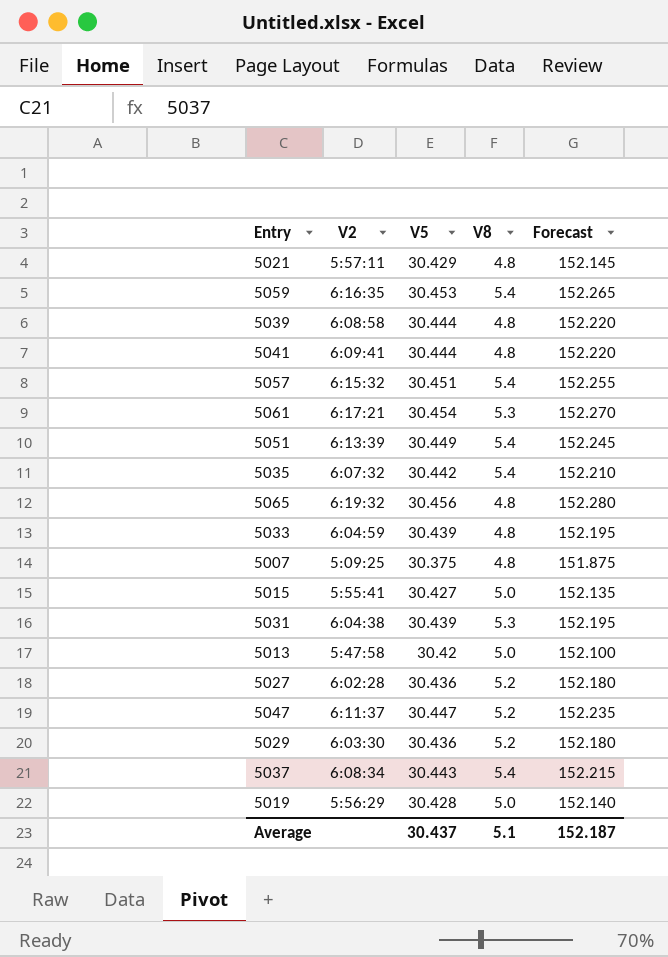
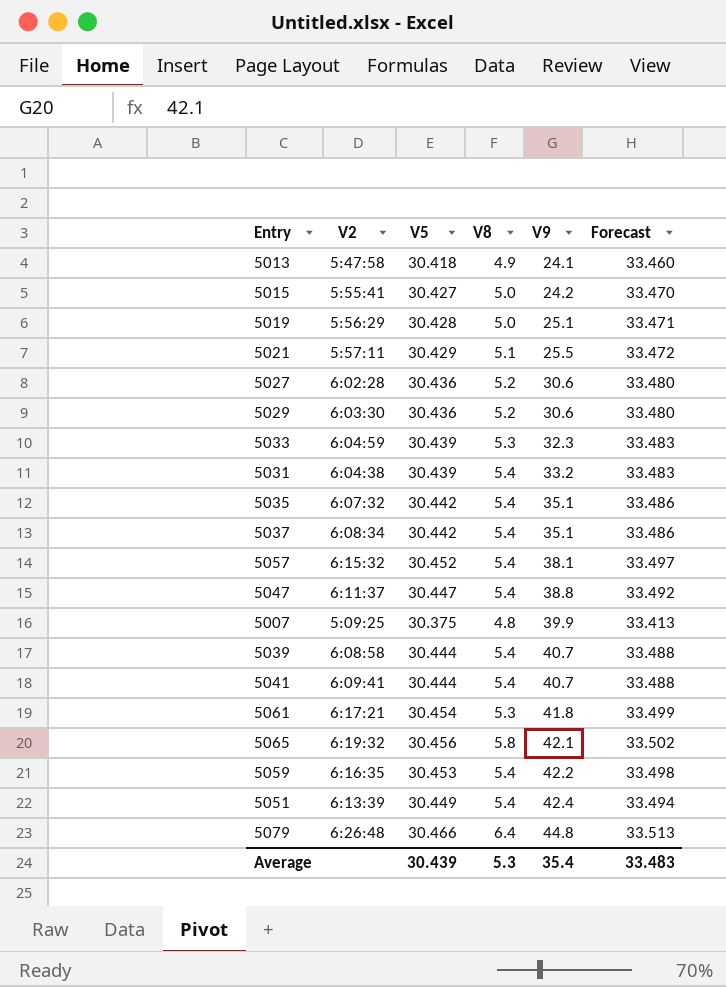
row order: none -> V9 ascending
column V9 | position: none -> 5
column Forecast | formula: [V5] * 5 -> [V5] * 1.1
5013 | V5: 30.42 -> 30.418
5013 | V8: 5.0 -> 4.9
5021 | V8: 4.8 -> 5.1
5033 | V8: 4.8 -> 5.3
5031 | V8: 5.3 -> 5.4
5037 | V5: 30.443 -> 30.442
5057 | V5: 30.451 -> 30.452
5047 | V8: 5.2 -> 5.4
5039 | V8: 4.8 -> 5.4
5041 | V8: 4.8 -> 5.4
5065 | V8: 4.8 -> 5.8
row 5079: none -> 6:26:48 | 30.466 | 6.4 | 44.8 | 33.513
Average | V5: 30.437 -> 30.439
Average | V8: 5.1 -> 5.3
Average | Forecast: 152.187 -> 33.483

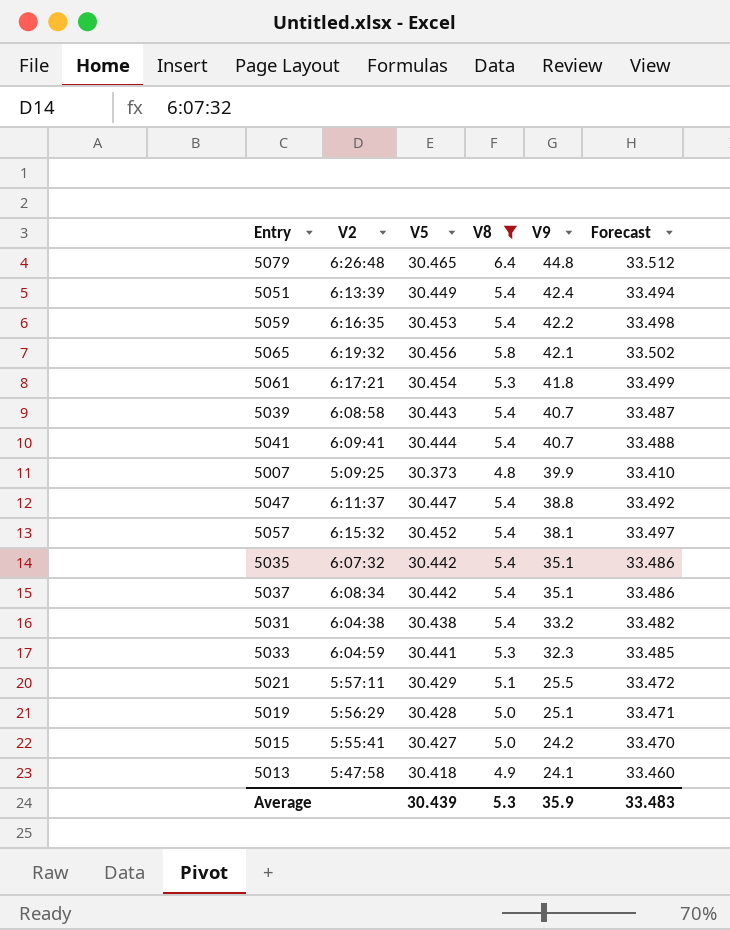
filter: none -> V8 != 5.2
row order: V9 ascending -> V9 descending
5079 | V5: 30.466 -> 30.465
5079 | Forecast: 33.513 -> 33.512
5039 | V5: 30.444 -> 30.443
5039 | Forecast: 33.488 -> 33.487
5007 | V5: 30.375 -> 30.373
5007 | Forecast: 33.413 -> 33.410
5031 | V5: 30.439 -> 30.438
5031 | Forecast: 33.483 -> 33.482
5033 | V5: 30.439 -> 30.441
5033 | Forecast: 33.483 -> 33.485
Average | V9: 35.4 -> 35.9

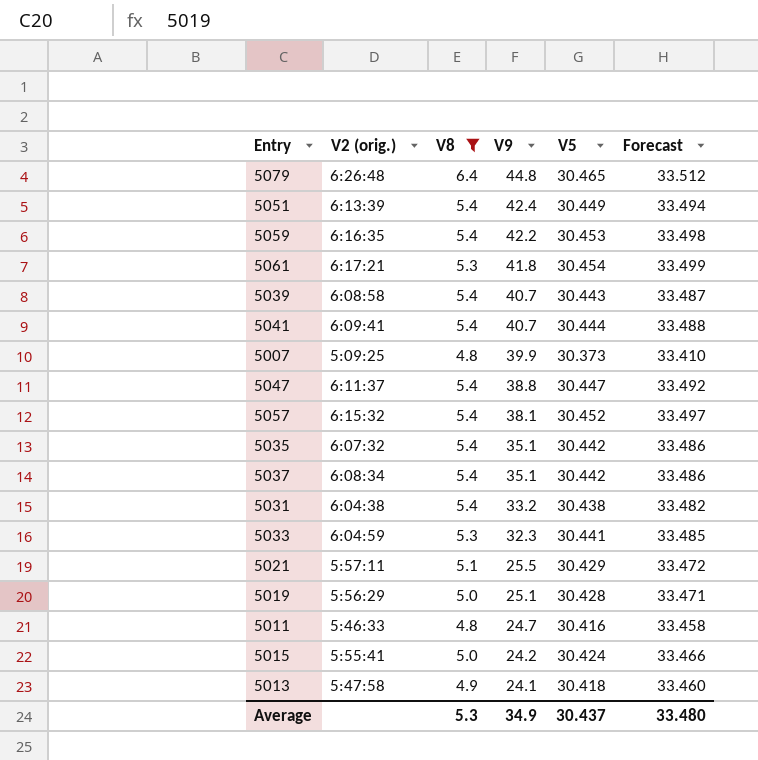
column name: V2 -> V2 (orig.)
column V5 | position: 3 -> 5
row 5065: 6:19:32 | 30.456 | 5.8 | 42.1 | 33.502 -> none
row 5011: none -> 5:46:33 | 4.8 | 24.7 | 30.416 | 33.458
5015 | V5: 30.427 -> 30.424
5015 | Forecast: 33.470 -> 33.466
Average | V9: 35.9 -> 34.9
Average | V5: 30.439 -> 30.437
Average | Forecast: 33.483 -> 33.480

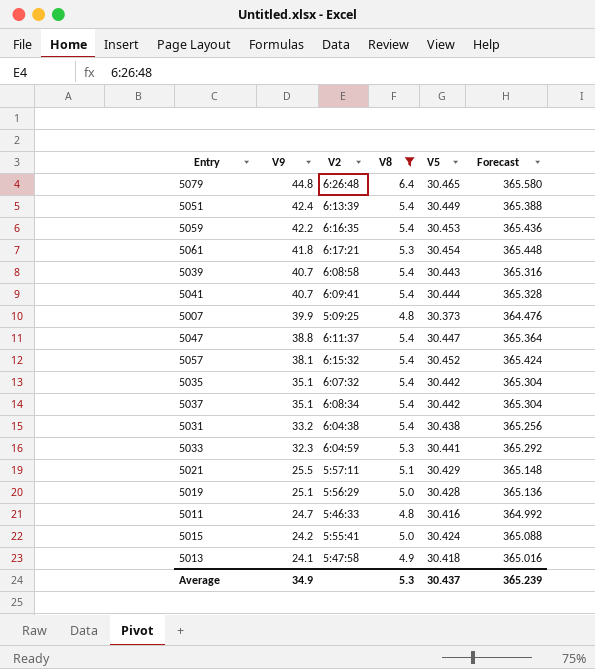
column V9 | position: 4 -> 2
column name: V2 (orig.) -> V2
column Forecast | formula: [V5] * 1.1 -> [V5] * 12
Average | Forecast: 33.480 -> 365.239

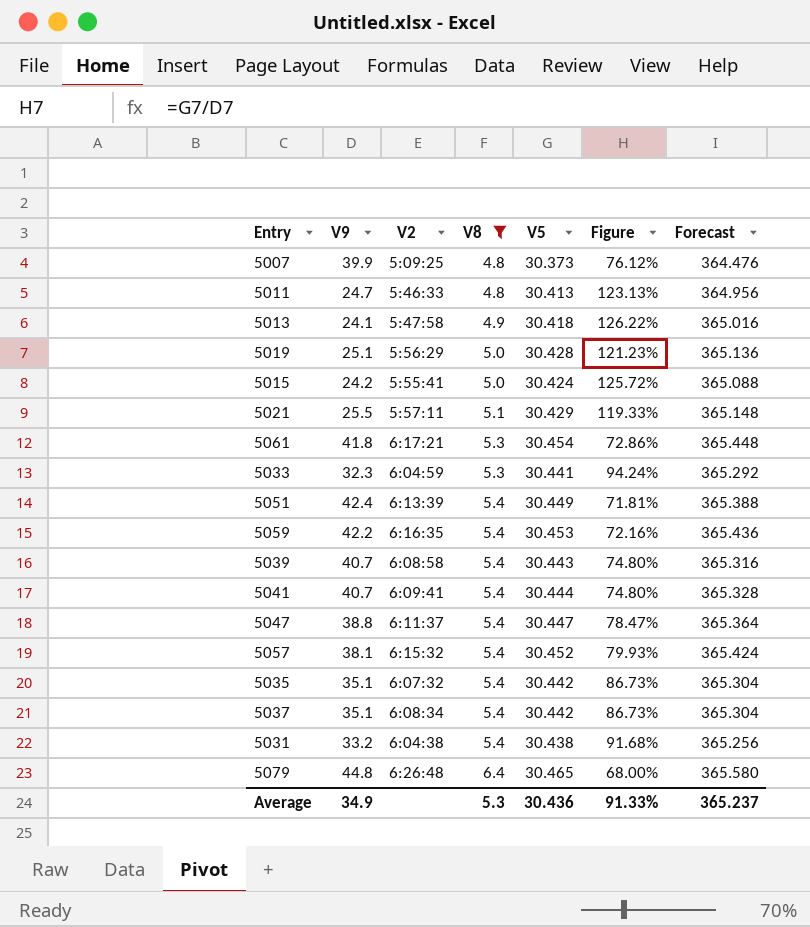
row order: V9 descending -> V8 ascending
column Figure | formula: none -> [V5] / [V9]
5011 | V5: 30.416 -> 30.413
5011 | Forecast: 364.992 -> 364.956
Average | V5: 30.437 -> 30.436
Average | Forecast: 365.239 -> 365.237

